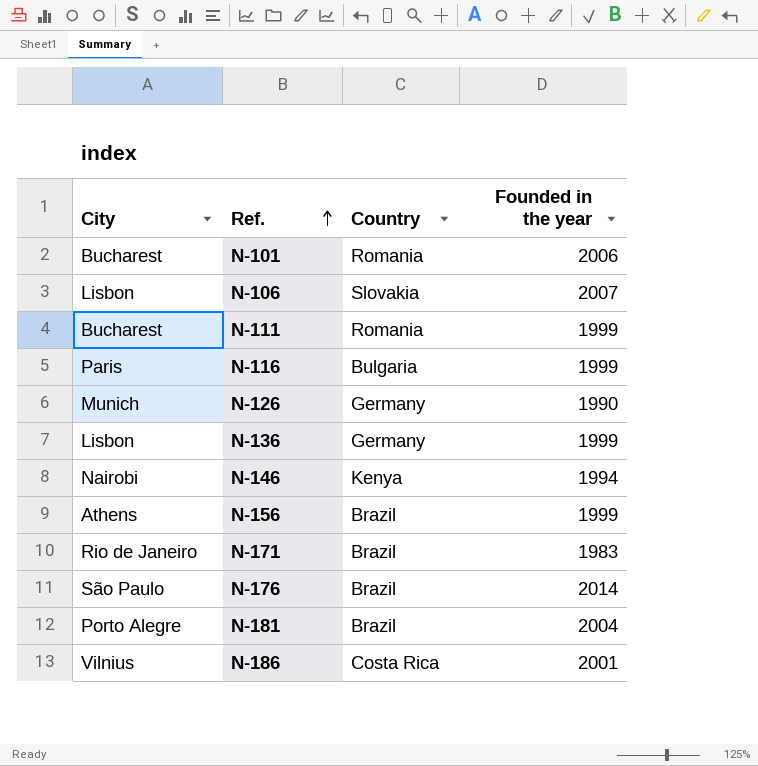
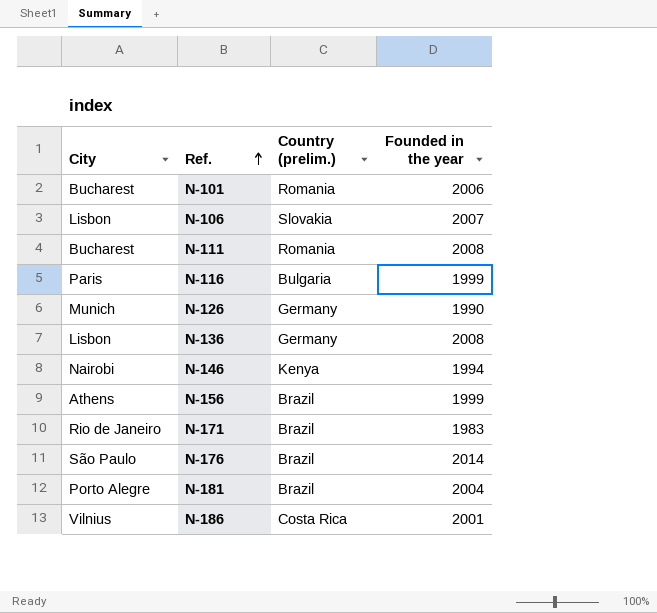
column name: Country -> Country (prelim.)
N-111 | Founded in the year: 1999 -> 2008
N-136 | Founded in the year: 1999 -> 2008

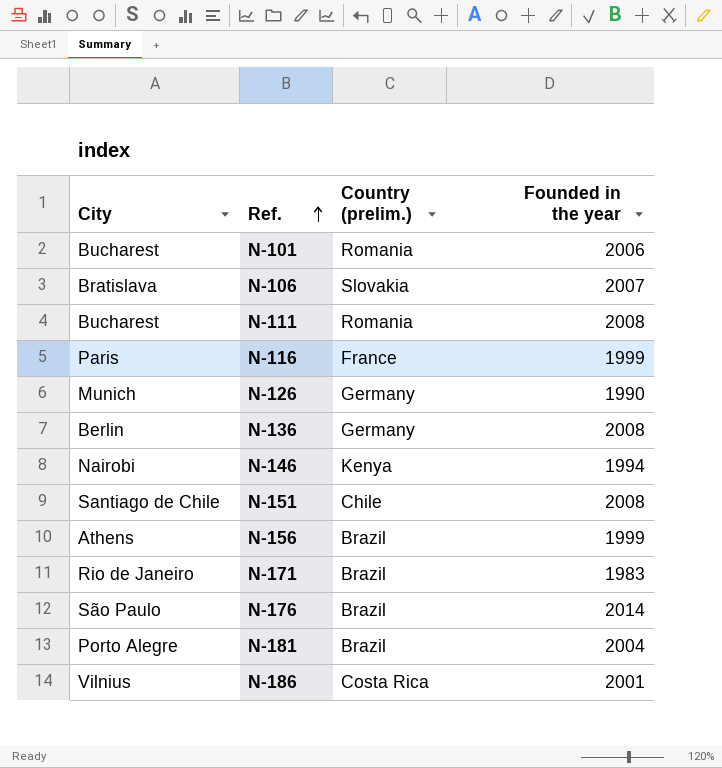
N-106 | City: Lisbon -> Bratislava
N-116 | Country (prelim.): Bulgaria -> France
N-136 | City: Lisbon -> Berlin
row N-151: none -> Santiago de Chile | Chile | 2008

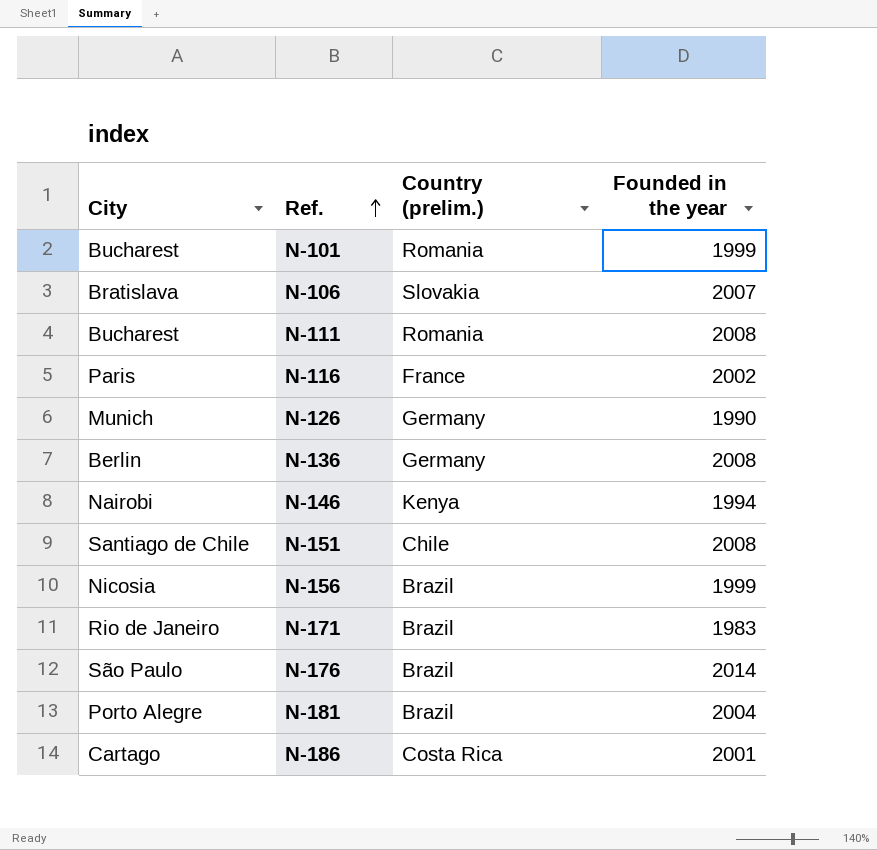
N-101 | Founded in the year: 2006 -> 1999
N-116 | Founded in the year: 1999 -> 2002
N-156 | City: Athens -> Nicosia
N-186 | City: Vilnius -> Cartago

